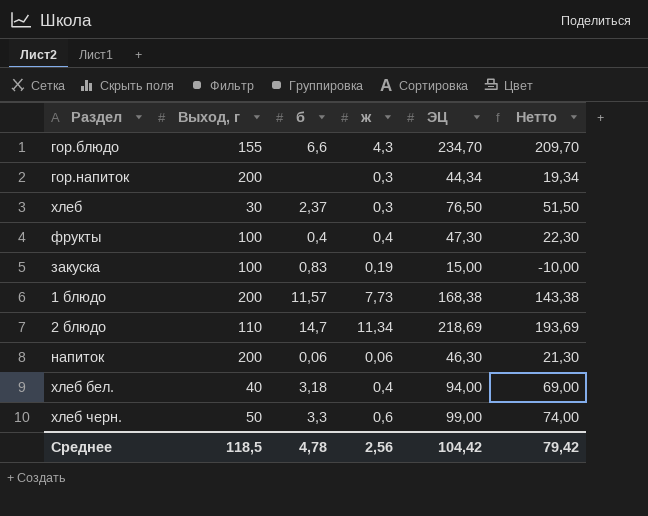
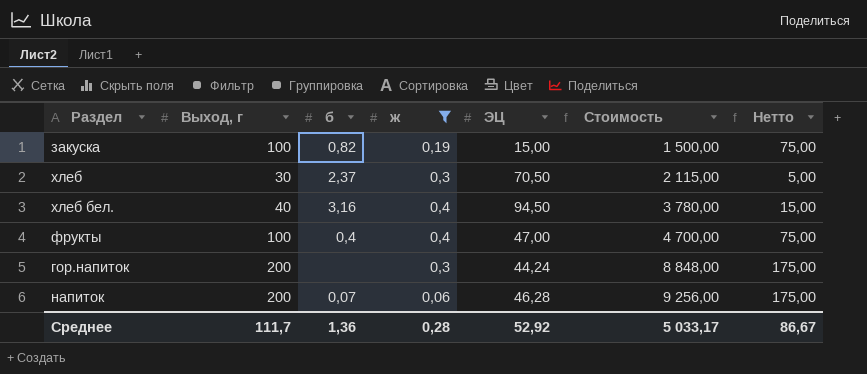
filter: none -> ж <= 0,4
row order: none -> Стоимость ascending
column Стоимость | formula: none -> [Выход, г] * [ЭЦ]
column Нетто | formula: [ЭЦ] - 25 -> [Выход, г] - 25
закуска | б: 0,83 -> 0,82
хлеб | ЭЦ: 76,50 -> 70,50
хлеб бел. | б: 3,18 -> 3,16
хлеб бел. | ЭЦ: 94,00 -> 94,50
фрукты | ЭЦ: 47,30 -> 47,00
гор.напиток | ЭЦ: 44,34 -> 44,24
напиток | б: 0,06 -> 0,07
напиток | ЭЦ: 46,30 -> 46,28
Среднее | Выход, г: 118,5 -> 111,7
Среднее | б: 4,78 -> 1,36
Среднее | ж: 2,56 -> 0,28
Среднее | ЭЦ: 104,42 -> 52,92
Среднее | Нетто: 79,42 -> 86,67

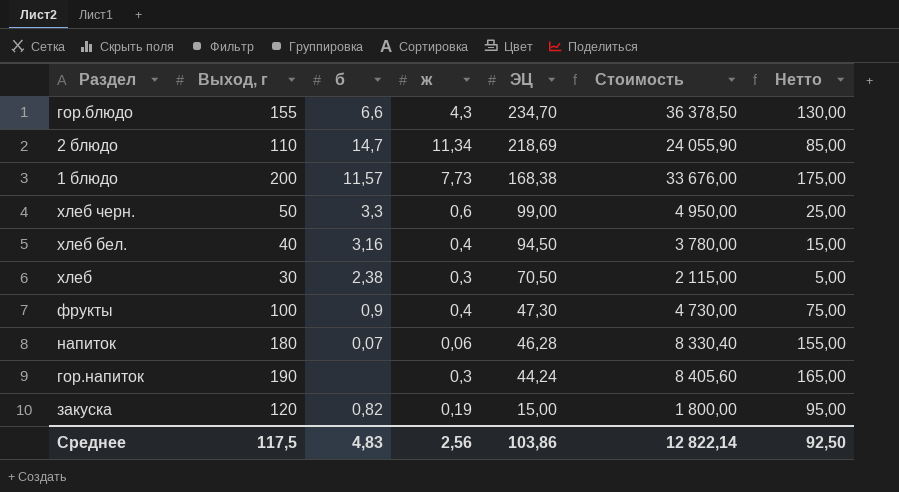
filter: ж <= 0,4 -> none
row order: Стоимость ascending -> ЭЦ descending
хлеб | б: 2,37 -> 2,38
фрукты | б: 0,4 -> 0,9
фрукты | ЭЦ: 47,00 -> 47,30
фрукты | Стоимость: 4 700,00 -> 4 730,00
напиток | Выход, г: 200 -> 180
напиток | Стоимость: 9 256,00 -> 8 330,40
напиток | Нетто: 175,00 -> 155,00
гор.напиток | Выход, г: 200 -> 190
гор.напиток | Стоимость: 8 848,00 -> 8 405,60
гор.напиток | Нетто: 175,00 -> 165,00
закуска | Выход, г: 100 -> 120
закуска | Стоимость: 1 500,00 -> 1 800,00
закуска | Нетто: 75,00 -> 95,00
Среднее | Выход, г: 111,7 -> 117,5
Среднее | б: 1,36 -> 4,83
Среднее | ж: 0,28 -> 2,56
Среднее | ЭЦ: 52,92 -> 103,86
Среднее | Стоимость: 5 033,17 -> 12 822,14
Среднее | Нетто: 86,67 -> 92,50

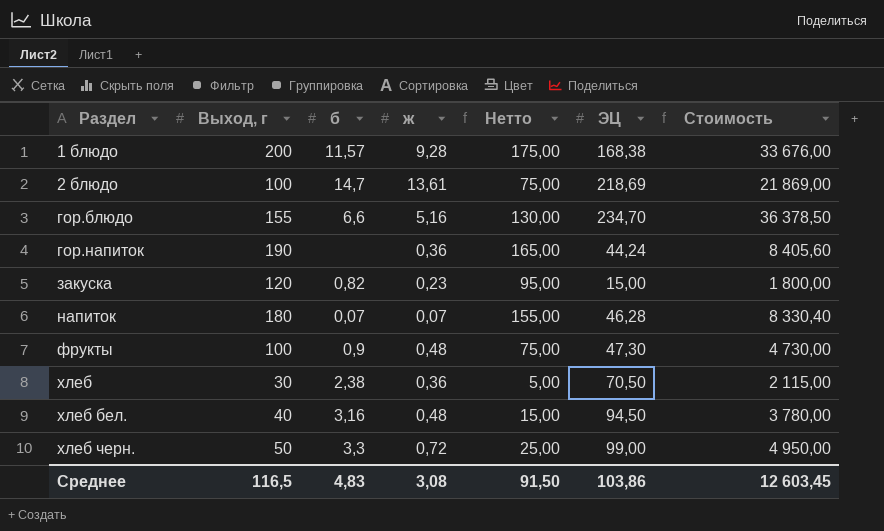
row order: ЭЦ descending -> Раздел ascending
column Нетто | position: 7 -> 5
1 блюдо | ж: 7,73 -> 9,28
2 блюдо | Выход, г: 110 -> 100
2 блюдо | ж: 11,34 -> 13,61
2 блюдо | Нетто: 85,00 -> 75,00
2 блюдо | Стоимость: 24 055,90 -> 21 869,00
гор.блюдо | ж: 4,3 -> 5,16
гор.напиток | ж: 0,3 -> 0,36
закуска | ж: 0,19 -> 0,23
напиток | ж: 0,06 -> 0,07
фрукты | ж: 0,4 -> 0,48
хлеб | ж: 0,3 -> 0,36
хлеб бел. | ж: 0,4 -> 0,48
хлеб черн. | ж: 0,6 -> 0,72
Среднее | Выход, г: 117,5 -> 116,5
Среднее | ж: 2,56 -> 3,08
Среднее | Нетто: 92,50 -> 91,50
Среднее | Стоимость: 12 822,14 -> 12 603,45

